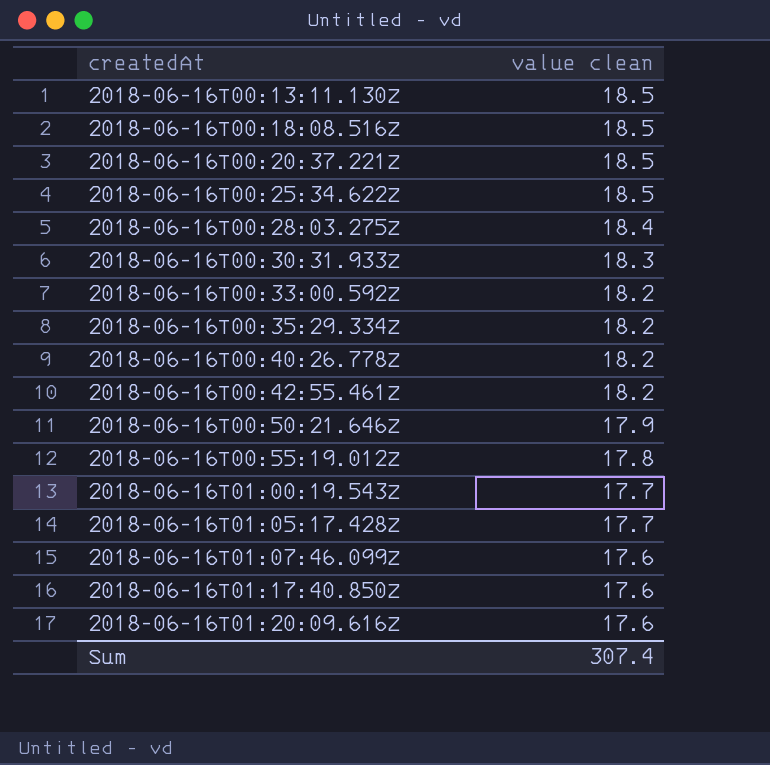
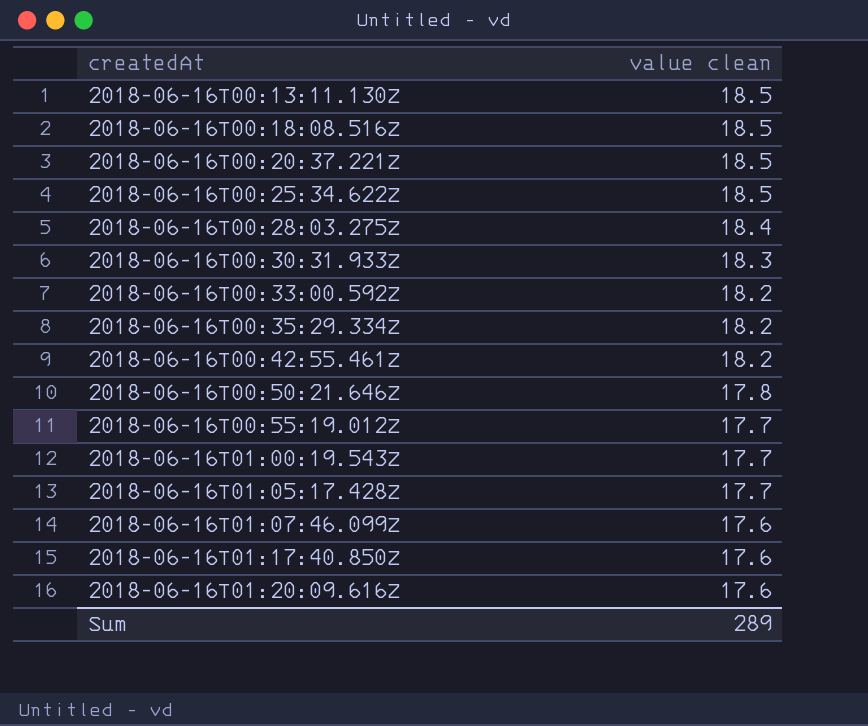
row 2018-06-16T00:40:26.778Z: 18.2 -> none
2018-06-16T00:50:21.646Z | value clean: 17.9 -> 17.8
2018-06-16T00:55:19.012Z | value clean: 17.8 -> 17.7
Sum | value clean: 307.4 -> 289

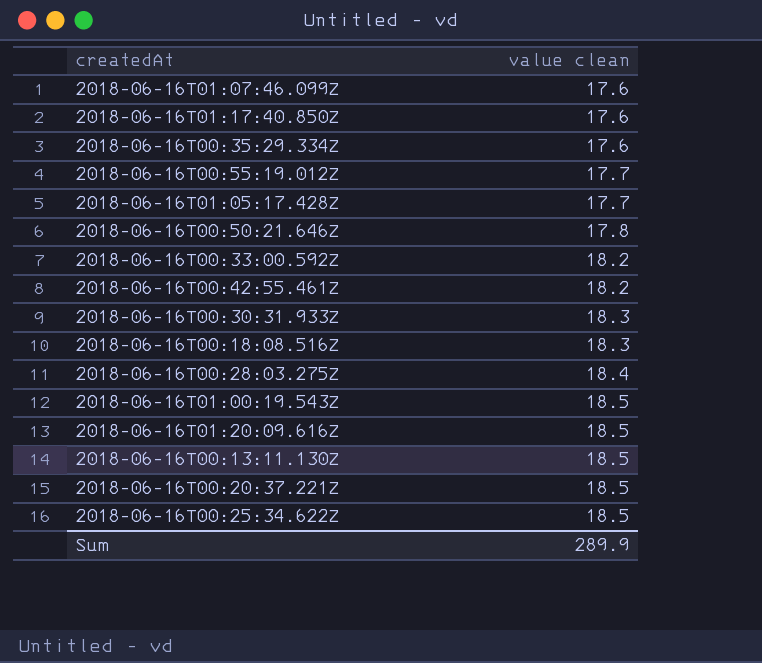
row order: createdAt ascending -> value clean ascending
2018-06-16T00:35:29.334Z | value clean: 18.2 -> 17.6
2018-06-16T00:18:08.516Z | value clean: 18.5 -> 18.3
2018-06-16T01:00:19.543Z | value clean: 17.7 -> 18.5
2018-06-16T01:20:09.616Z | value clean: 17.6 -> 18.5
Sum | value clean: 289 -> 289.9

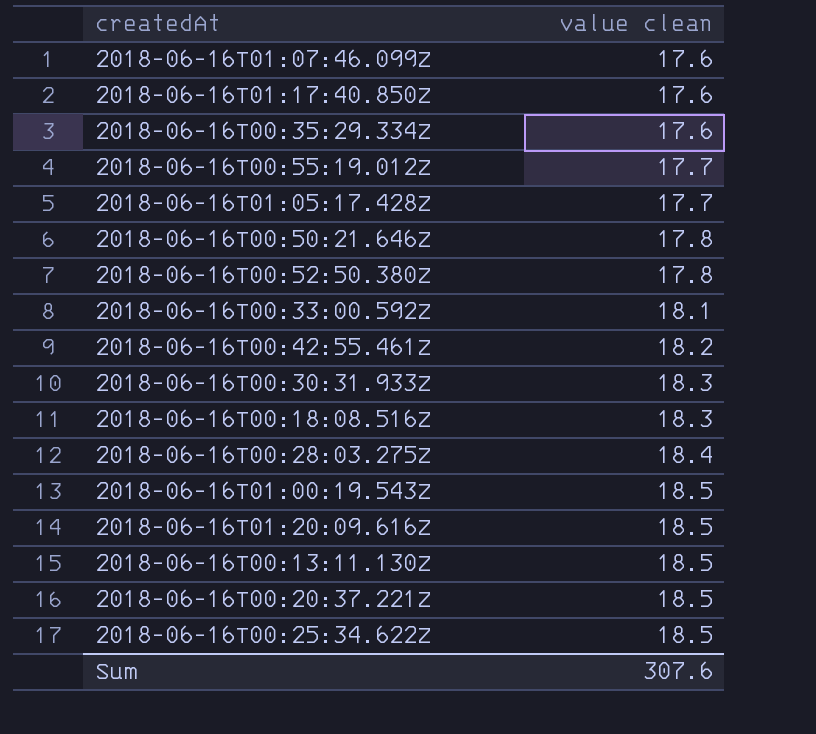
row 2018-06-16T00:52:50.380Z: none -> 17.8
2018-06-16T00:33:00.592Z | value clean: 18.2 -> 18.1
Sum | value clean: 289.9 -> 307.6

